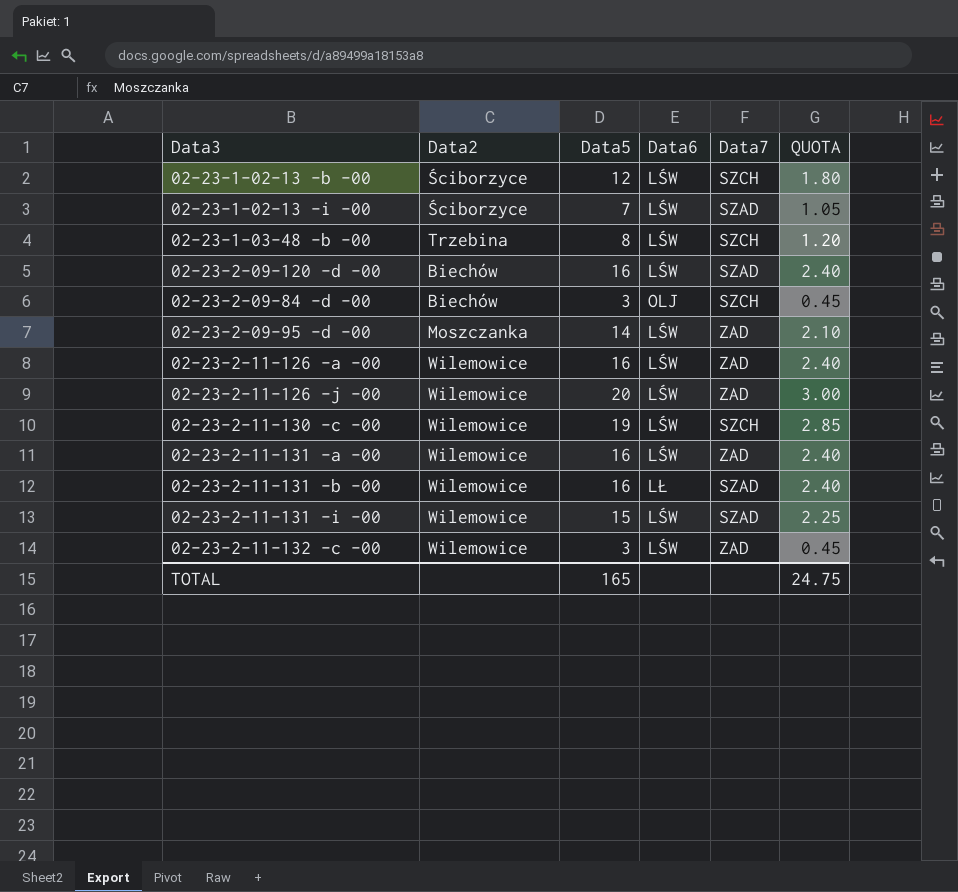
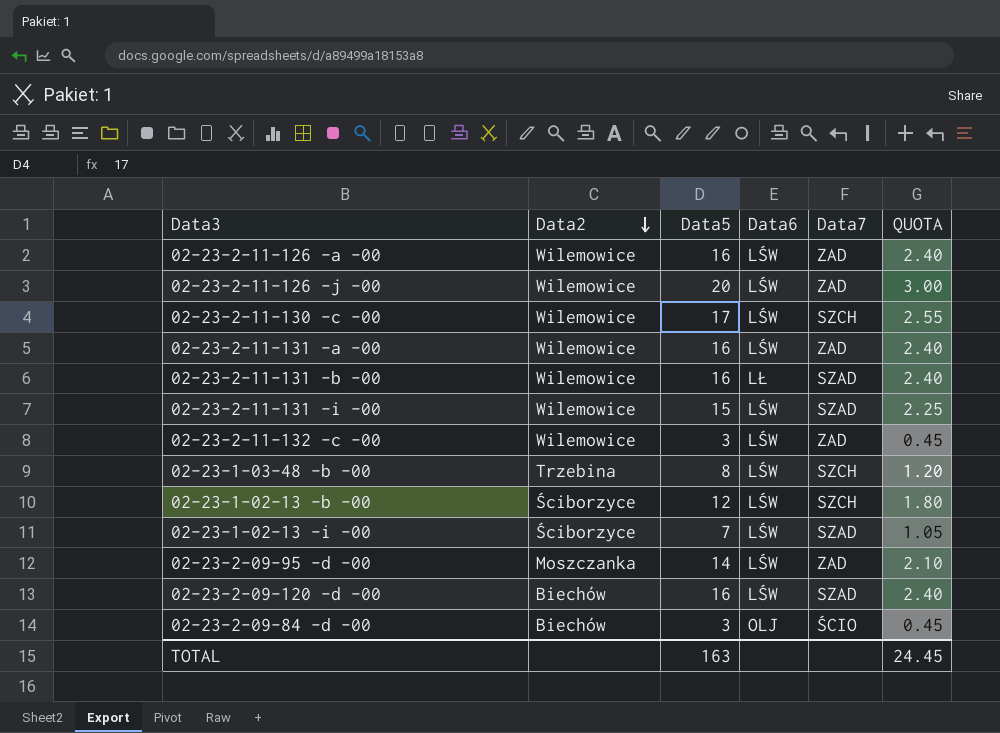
row order: none -> Data2 descending
02-23-2-11-130 -c -00 | Data5: 19 -> 17
02-23-2-11-130 -c -00 | QUOTA: 2.85 -> 2.55
02-23-2-09-84 -d -00 | Data7: SZCH -> ŚCIO
TOTAL | Data5: 165 -> 163
TOTAL | QUOTA: 24.75 -> 24.45

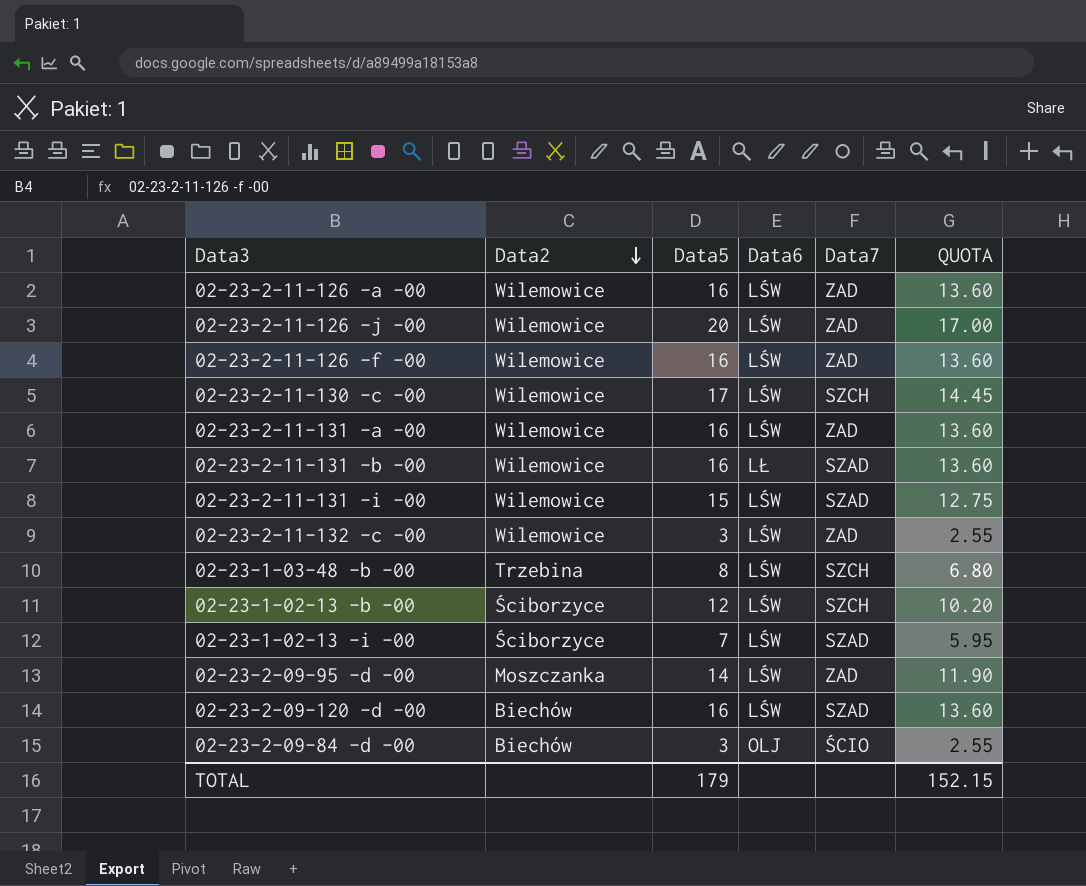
column QUOTA | formula: [Data5] * 0.15 -> [Data5] * 0.85
row 02-23-2-11-126 -f -00: none -> Wilemowice | 16 | LŚW | ZAD | 13.60
TOTAL | Data5: 163 -> 179
TOTAL | QUOTA: 24.45 -> 152.15

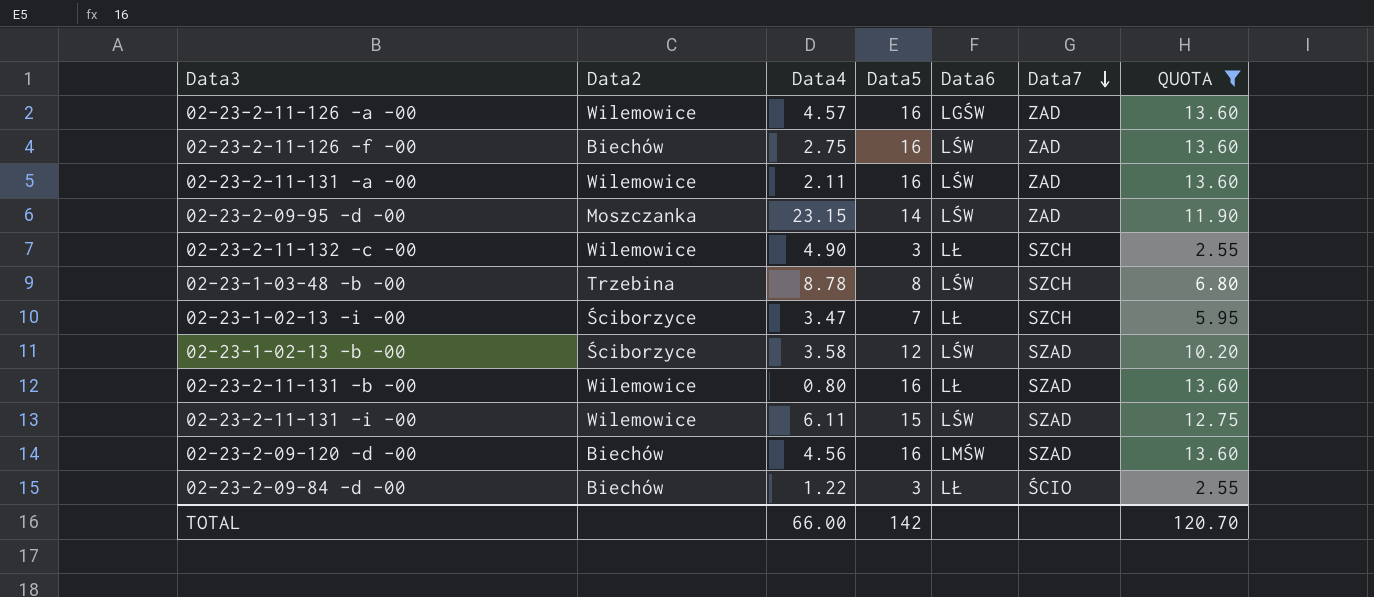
filter: none -> QUOTA <= 13.60
row order: Data2 descending -> Data7 descending
column Data4 | position: none -> 3
02-23-2-11-126 -a -00 | Data6: LŚW -> LGŚW
02-23-2-11-126 -f -00 | Data2: Wilemowice -> Biechów
02-23-2-11-132 -c -00 | Data6: LŚW -> LŁ
02-23-2-11-132 -c -00 | Data7: ZAD -> SZCH
02-23-1-02-13 -i -00 | Data6: LŚW -> LŁ
02-23-1-02-13 -i -00 | Data7: SZAD -> SZCH
02-23-1-02-13 -b -00 | Data7: SZCH -> SZAD
02-23-2-09-120 -d -00 | Data6: LŚW -> LMŚW
02-23-2-09-84 -d -00 | Data6: OLJ -> LŁ
TOTAL | Data5: 179 -> 142
TOTAL | QUOTA: 152.15 -> 120.70

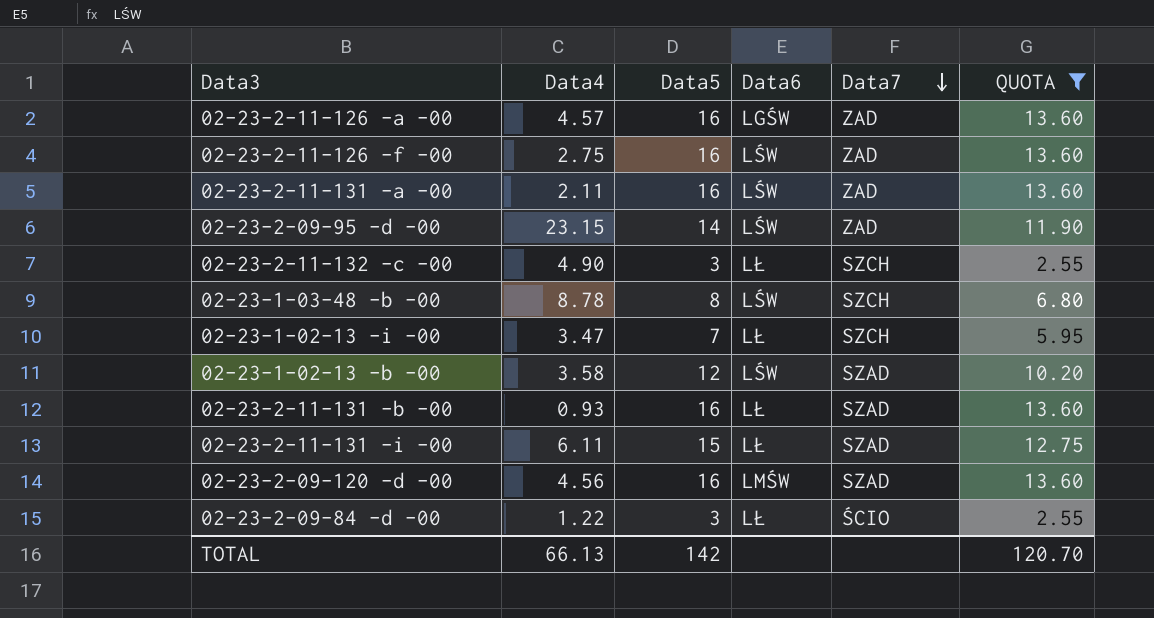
column Data2 | position: 2 -> none
02-23-2-11-131 -b -00 | Data4: 0.80 -> 0.93
02-23-2-11-131 -i -00 | Data6: LŚW -> LŁ
TOTAL | Data4: 66.00 -> 66.13

